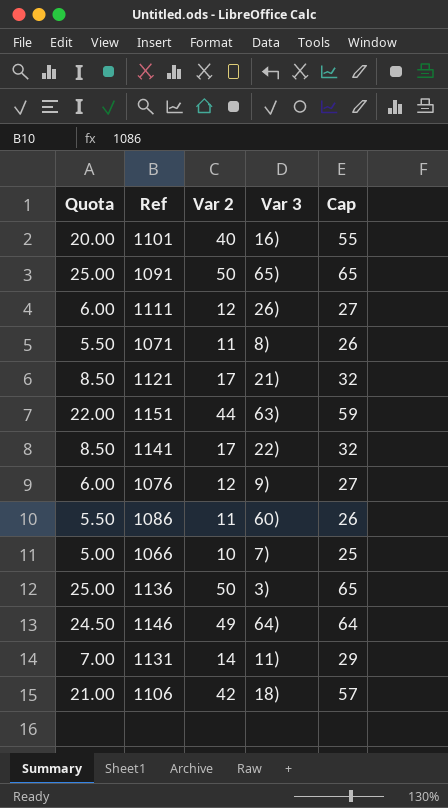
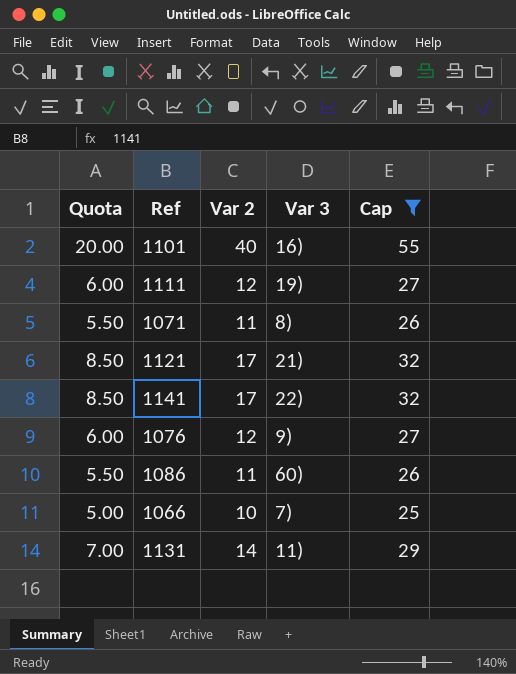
filter: none -> Cap <= 55
1111 | Var 3: 26) -> 19)

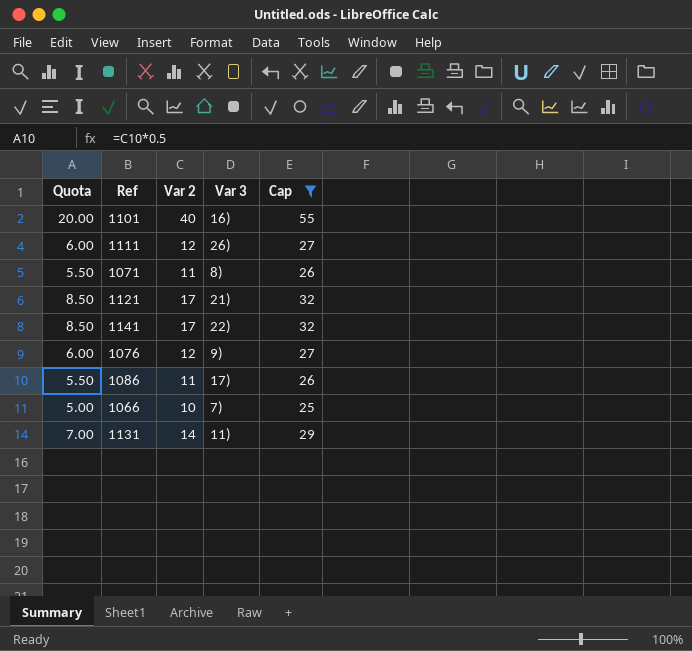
1111 | Var 3: 19) -> 26)
1086 | Var 3: 60) -> 17)

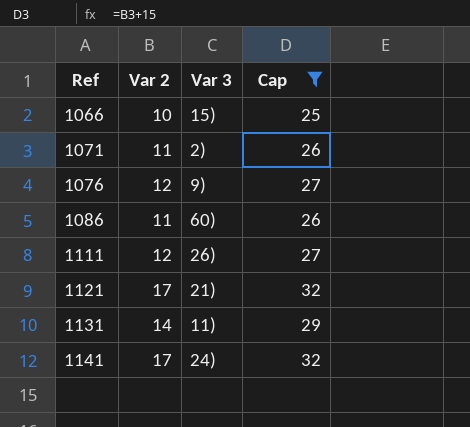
row order: none -> Ref ascending
column Quota | formula: [Var 2] * 0.5 -> none
row 1101: 20.00 | 40 | 16) | 55 -> none
1066 | Var 3: 7) -> 15)
1071 | Var 3: 8) -> 2)
1086 | Var 3: 17) -> 60)
1141 | Var 3: 22) -> 24)

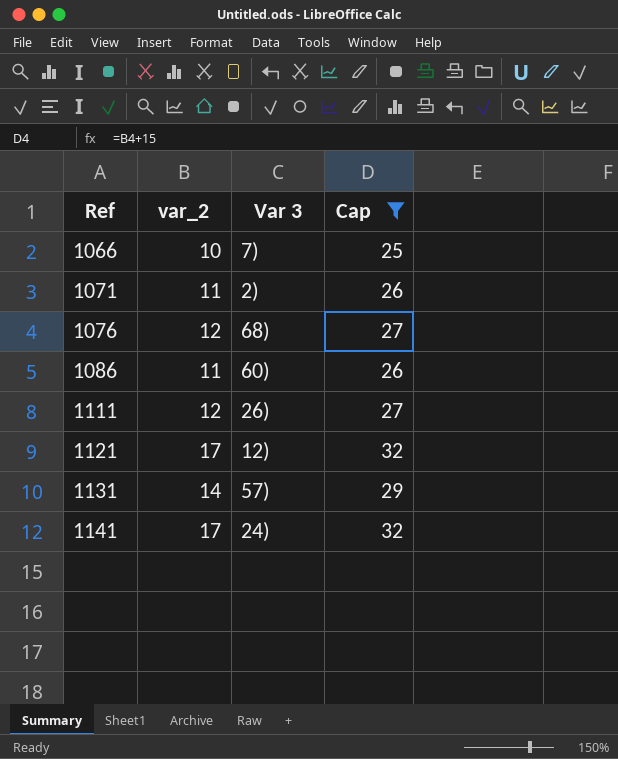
column name: Var 2 -> var_2
1066 | Var 3: 15) -> 7)
1076 | Var 3: 9) -> 68)
1121 | Var 3: 21) -> 12)
1131 | Var 3: 11) -> 57)

